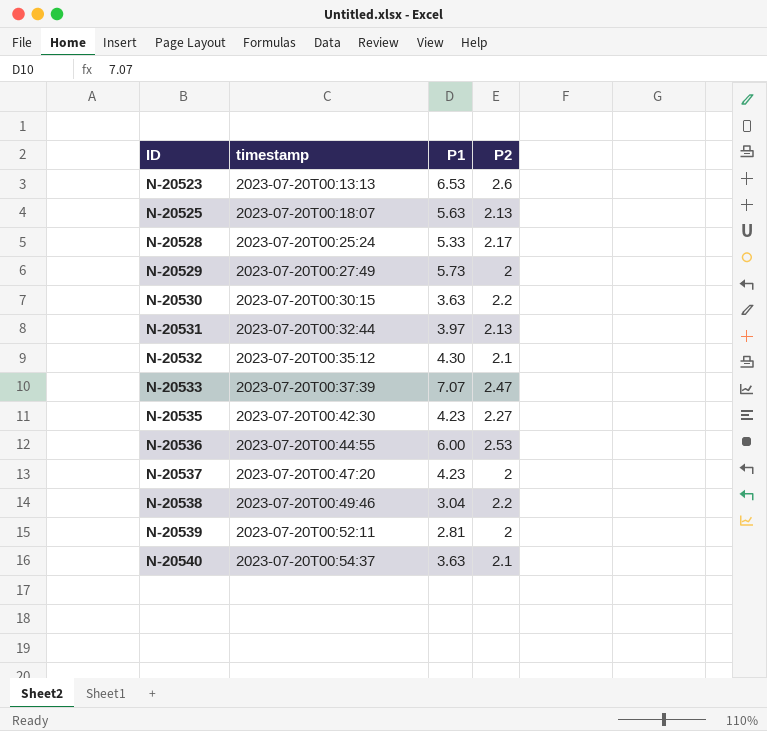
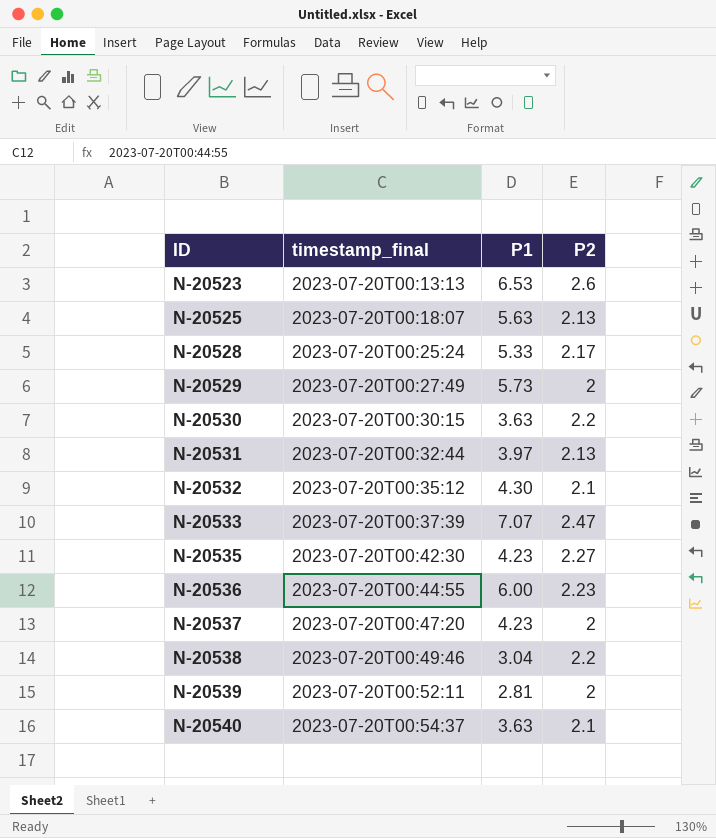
column name: timestamp -> timestamp_final
N-20536 | P2: 2.53 -> 2.23

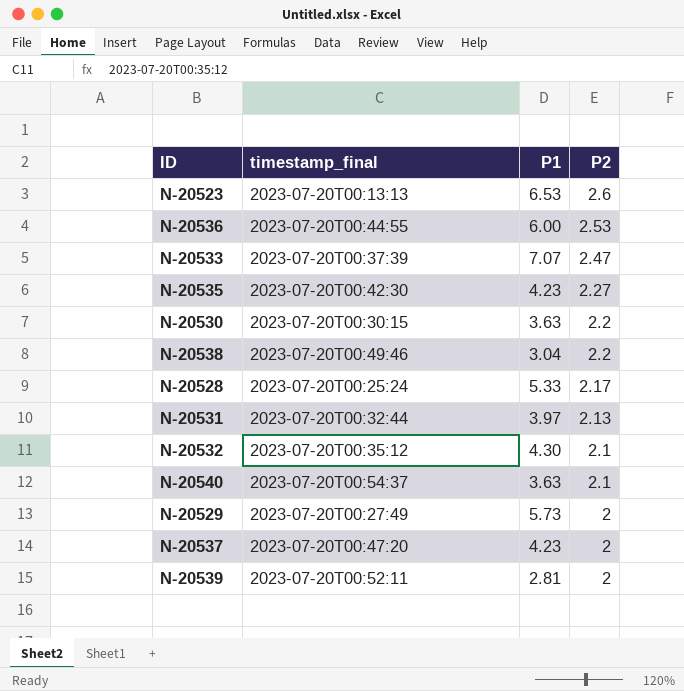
row order: ID ascending -> P2 descending
row N-20525: 2023-07-20T00:18:07 | 5.63 | 2.13 -> none
N-20536 | P2: 2.23 -> 2.53

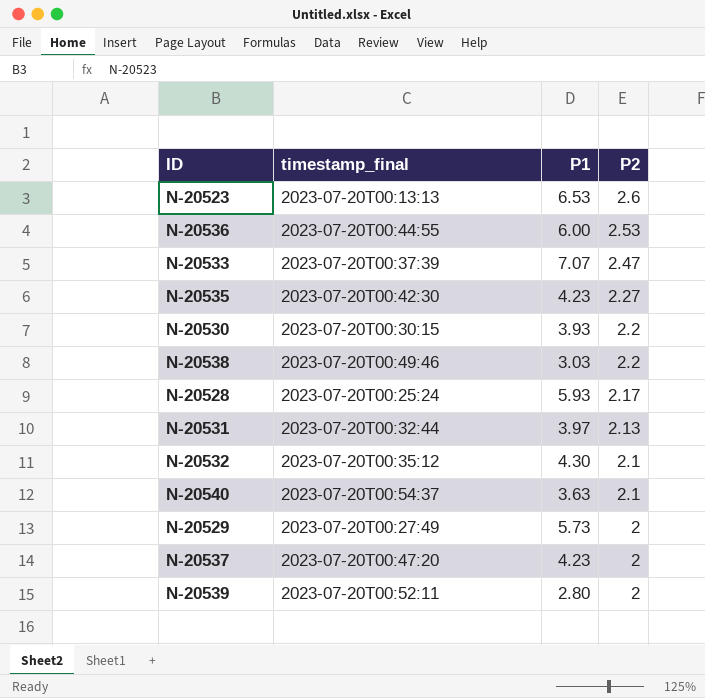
N-20530 | P1: 3.63 -> 3.93
N-20538 | P1: 3.04 -> 3.03
N-20528 | P1: 5.33 -> 5.93
N-20539 | P1: 2.81 -> 2.80

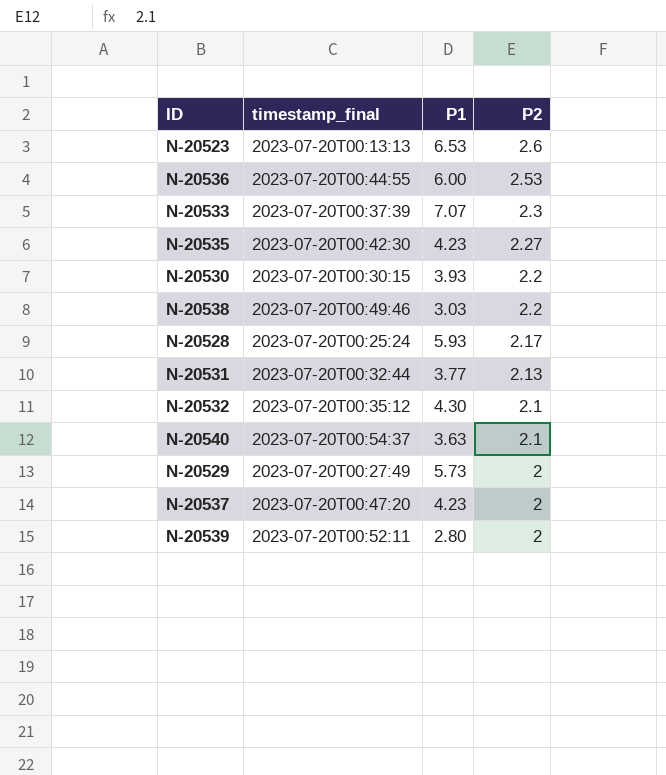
N-20533 | P2: 2.47 -> 2.3
N-20531 | P1: 3.97 -> 3.77

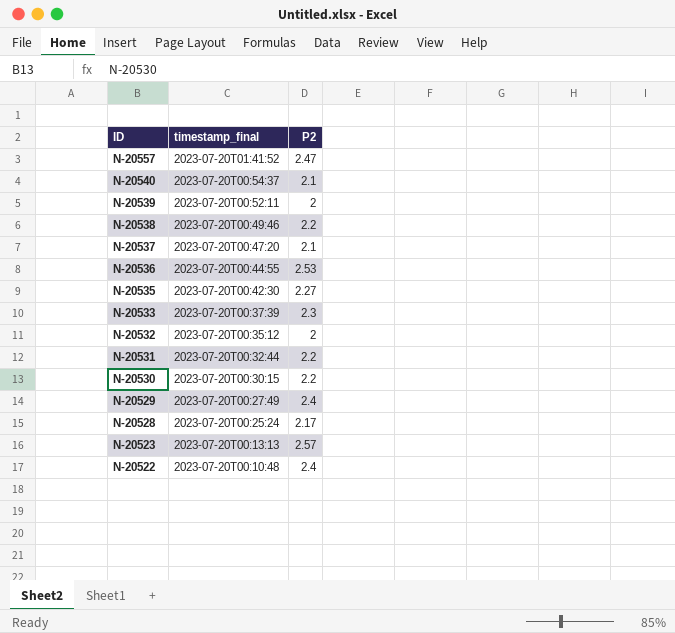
row order: P2 descending -> ID descending
column P1 | position: 3 -> none
row N-20557: none -> 2023-07-20T01:41:52 | 2.47
N-20537 | P2: 2 -> 2.1
N-20532 | P2: 2.1 -> 2
N-20531 | P2: 2.13 -> 2.2
N-20529 | P2: 2 -> 2.4
N-20523 | P2: 2.6 -> 2.57
row N-20522: none -> 2023-07-20T00:10:48 | 2.4

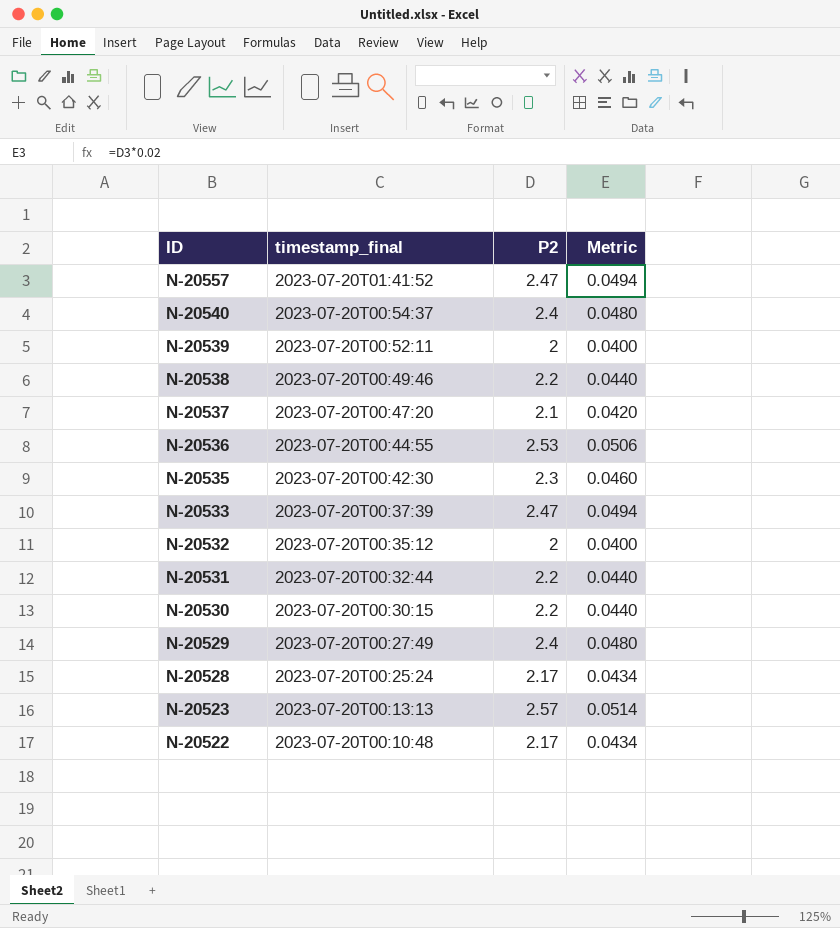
column Metric | formula: none -> [P2] * 0.02
N-20540 | P2: 2.1 -> 2.4
N-20535 | P2: 2.27 -> 2.3
N-20533 | P2: 2.3 -> 2.47
N-20522 | P2: 2.4 -> 2.17

